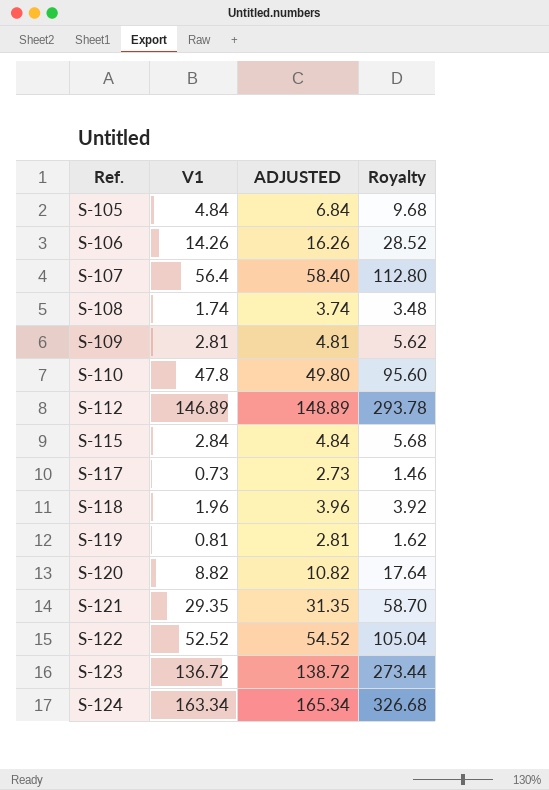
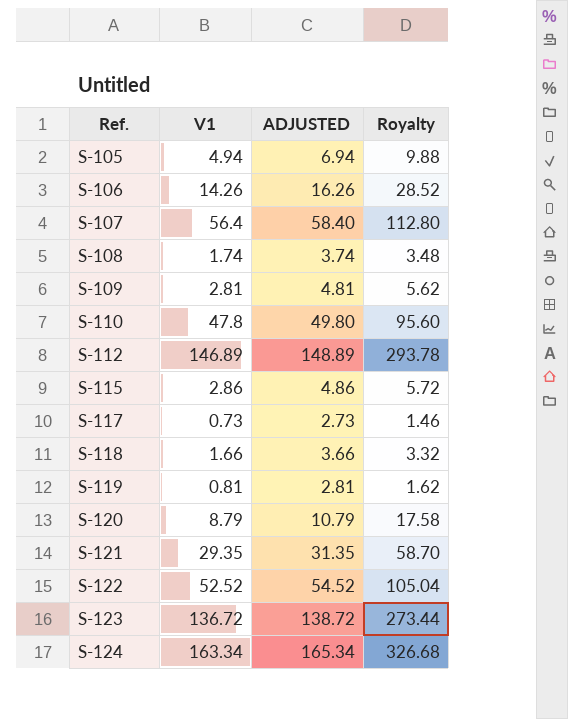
S-105 | V1: 4.84 -> 4.94
S-105 | ADJUSTED: 6.84 -> 6.94
S-105 | Royalty: 9.68 -> 9.88
S-115 | V1: 2.84 -> 2.86
S-115 | ADJUSTED: 4.84 -> 4.86
S-115 | Royalty: 5.68 -> 5.72
S-118 | V1: 1.96 -> 1.66
S-118 | ADJUSTED: 3.96 -> 3.66
S-118 | Royalty: 3.92 -> 3.32
S-120 | V1: 8.82 -> 8.79
S-120 | ADJUSTED: 10.82 -> 10.79
S-120 | Royalty: 17.64 -> 17.58

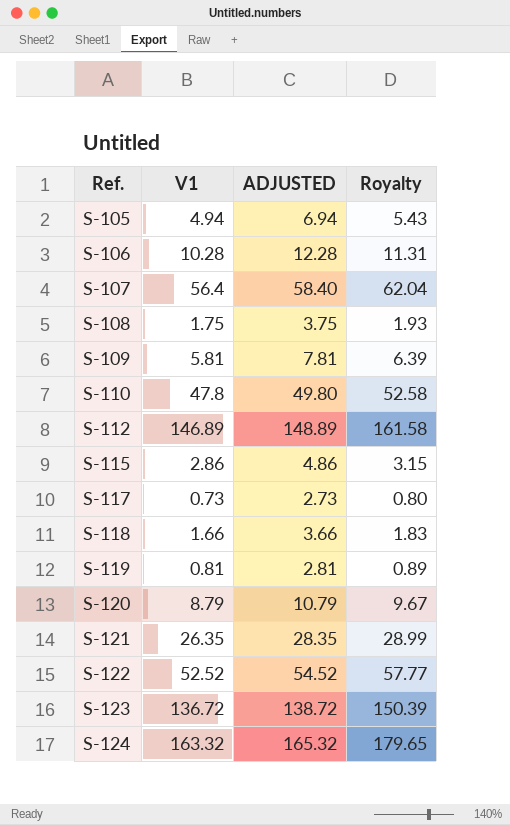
column Royalty | formula: [V1] * 2 -> [V1] * 1.1
S-106 | V1: 14.26 -> 10.28
S-106 | ADJUSTED: 16.26 -> 12.28
S-108 | V1: 1.74 -> 1.75
S-108 | ADJUSTED: 3.74 -> 3.75
S-109 | V1: 2.81 -> 5.81
S-109 | ADJUSTED: 4.81 -> 7.81
S-121 | V1: 29.35 -> 26.35
S-121 | ADJUSTED: 31.35 -> 28.35
S-124 | V1: 163.34 -> 163.32
S-124 | ADJUSTED: 165.34 -> 165.32

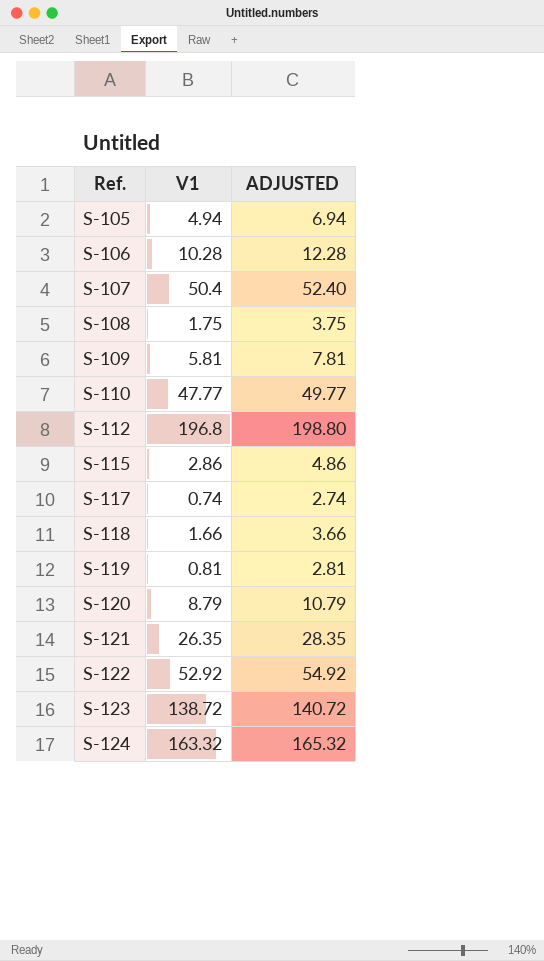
column Royalty | formula: [V1] * 1.1 -> none
S-107 | V1: 56.4 -> 50.4
S-107 | ADJUSTED: 58.40 -> 52.40
S-110 | V1: 47.8 -> 47.77
S-110 | ADJUSTED: 49.80 -> 49.77
S-112 | V1: 146.89 -> 196.8
S-112 | ADJUSTED: 148.89 -> 198.80
S-117 | V1: 0.73 -> 0.74
S-117 | ADJUSTED: 2.73 -> 2.74
S-122 | V1: 52.52 -> 52.92
S-122 | ADJUSTED: 54.52 -> 54.92
S-123 | V1: 136.72 -> 138.72
S-123 | ADJUSTED: 138.72 -> 140.72

